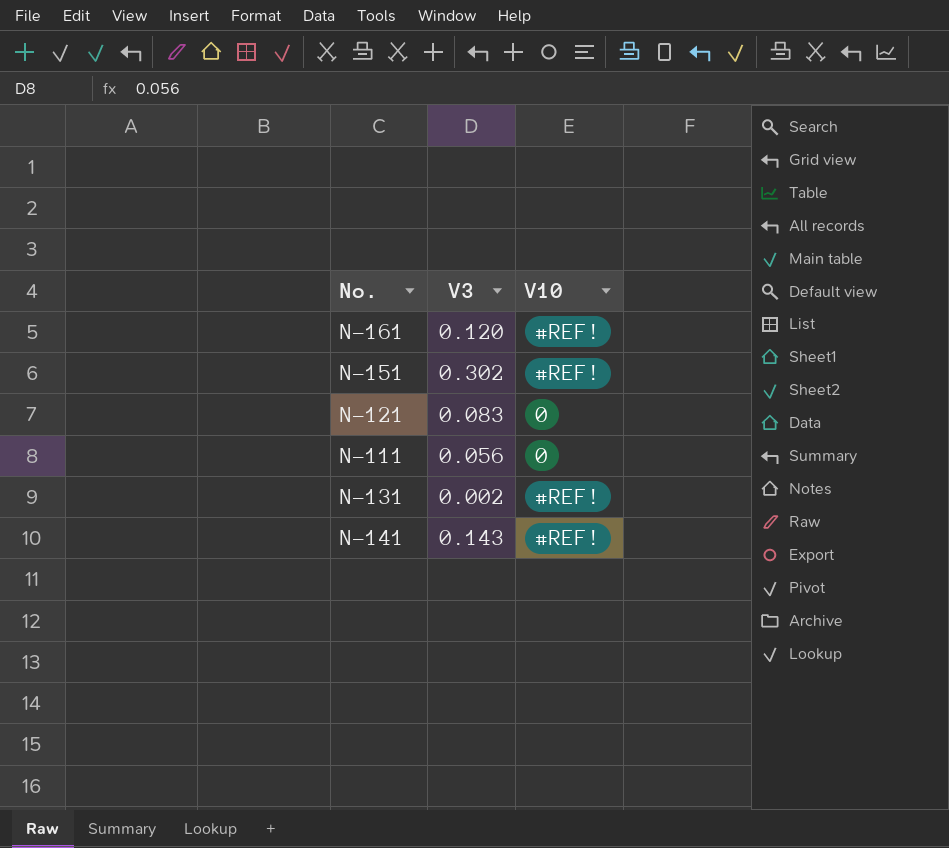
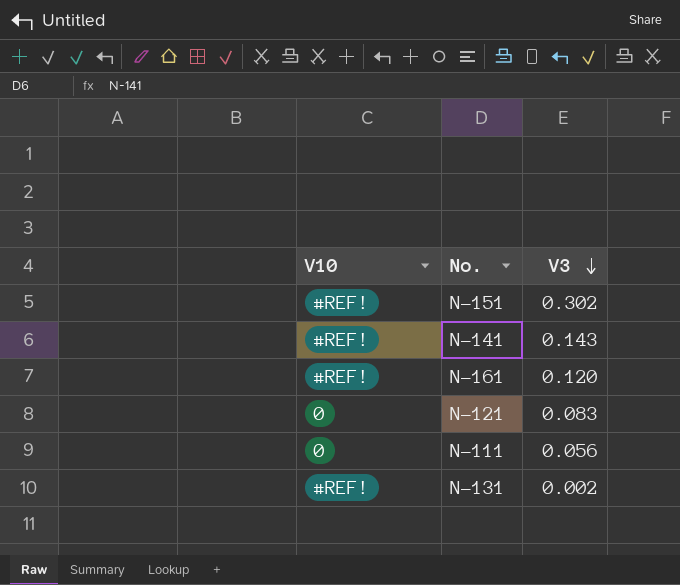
row order: none -> V3 descending
column V10 | position: 3 -> 1

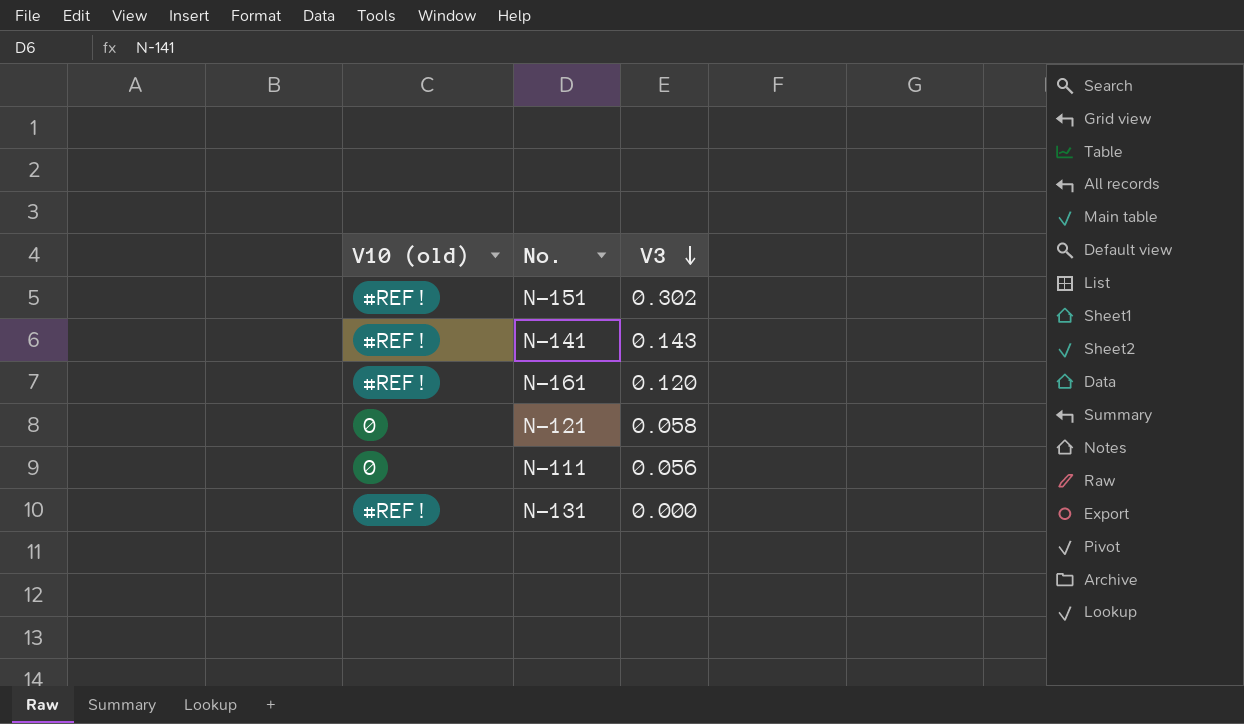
column name: V10 -> V10 (old)
N-121 | V3: 0.083 -> 0.058
N-131 | V3: 0.002 -> 0.000

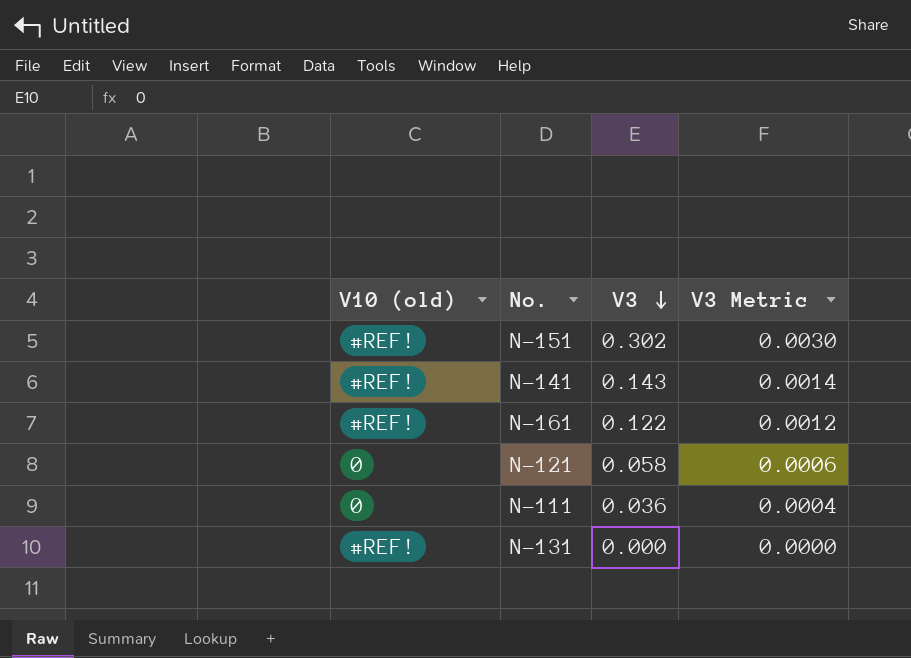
column V3 Metric | formula: none -> [V3] * 0.01
N-161 | V3: 0.120 -> 0.122
N-111 | V3: 0.056 -> 0.036

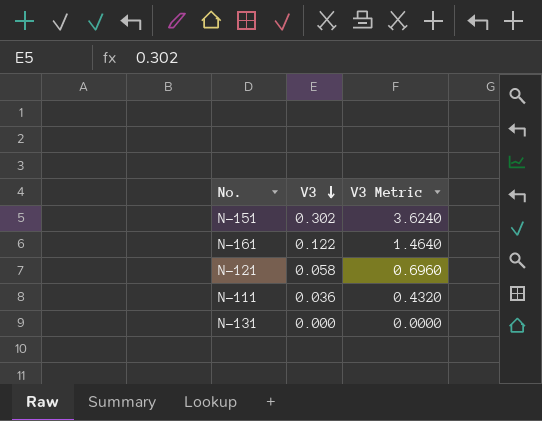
column V10 (old) | position: 1 -> none
column V3 Metric | formula: [V3] * 0.01 -> [V3] * 12
row N-141: #REF! | 0.143 | 0.0014 -> none

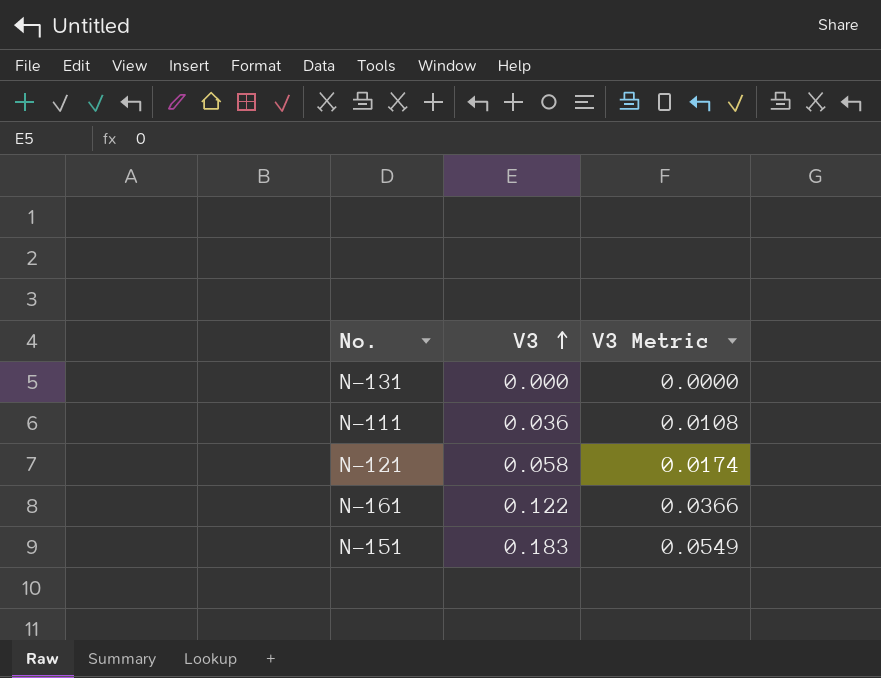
row order: V3 descending -> V3 ascending
column V3 Metric | formula: [V3] * 12 -> [V3] * 0.3
N-151 | V3: 0.302 -> 0.183

